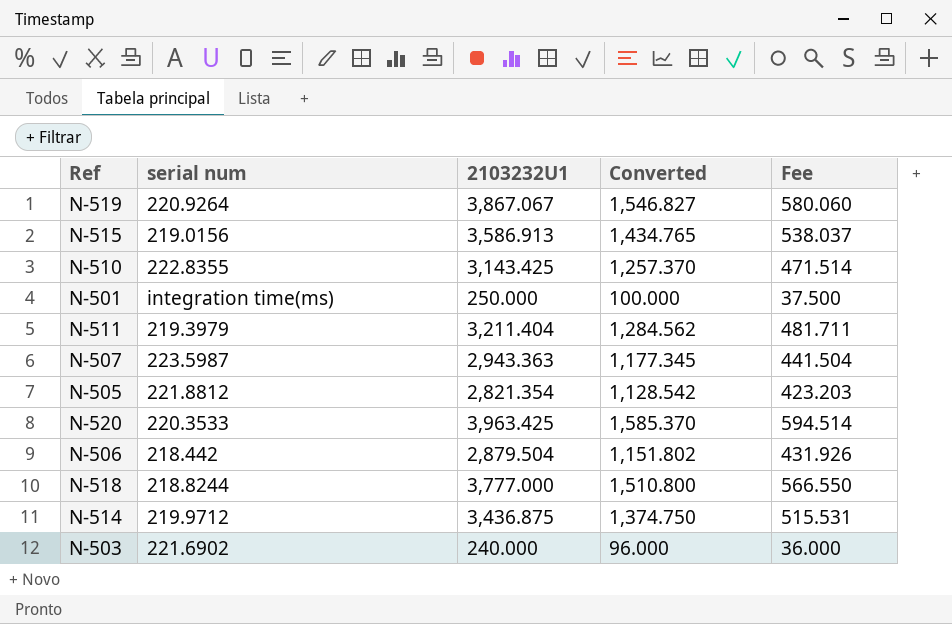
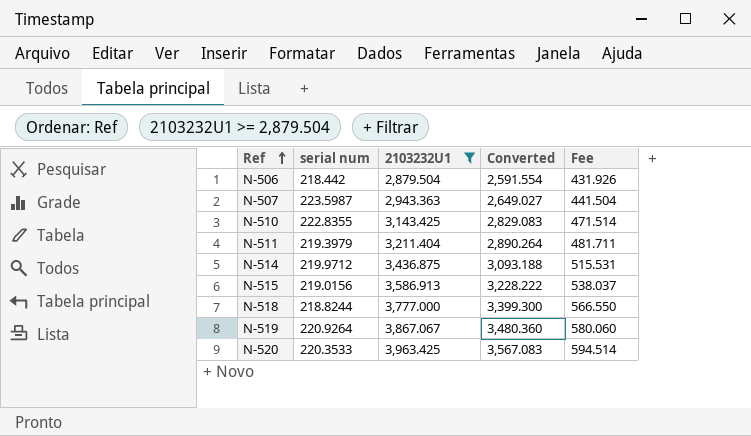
filter: none -> 2103232U1 >= 2,879.504
row order: none -> Ref ascending
column Converted | formula: [2103232U1] * 0.4 -> [2103232U1] * 0.9

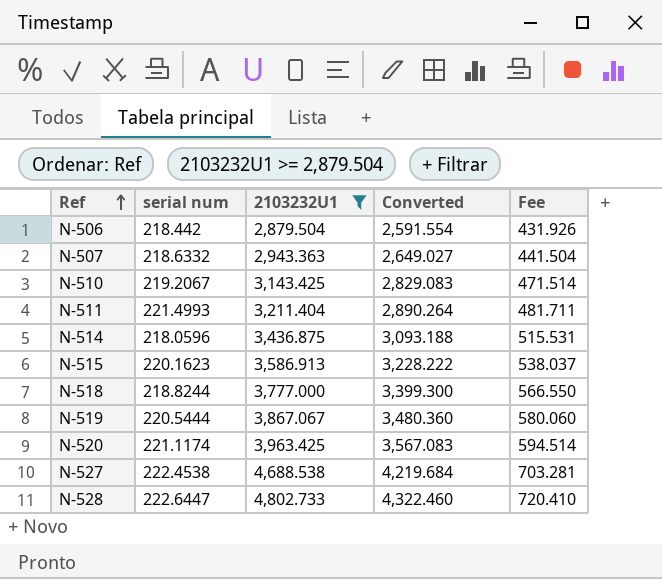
N-507 | serial num: 223.5987 -> 218.6332
N-510 | serial num: 222.8355 -> 219.2067
N-511 | serial num: 219.3979 -> 221.4993
N-514 | serial num: 219.9712 -> 218.0596
N-515 | serial num: 219.0156 -> 220.1623
N-519 | serial num: 220.9264 -> 220.5444
N-520 | serial num: 220.3533 -> 221.1174
row N-527: none -> 222.4538 | 4,688.538 | 4,219.684 | 703.281
row N-528: none -> 222.6447 | 4,802.733 | 4,322.460 | 720.410

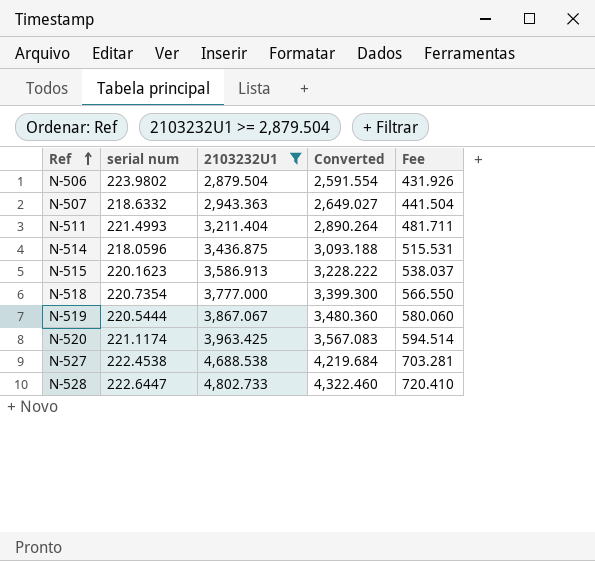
row N-510: 219.2067 | 3,143.425 | 2,829.083 | 471.514 -> none
N-506 | serial num: 218.442 -> 223.9802
N-518 | serial num: 218.8244 -> 220.7354

